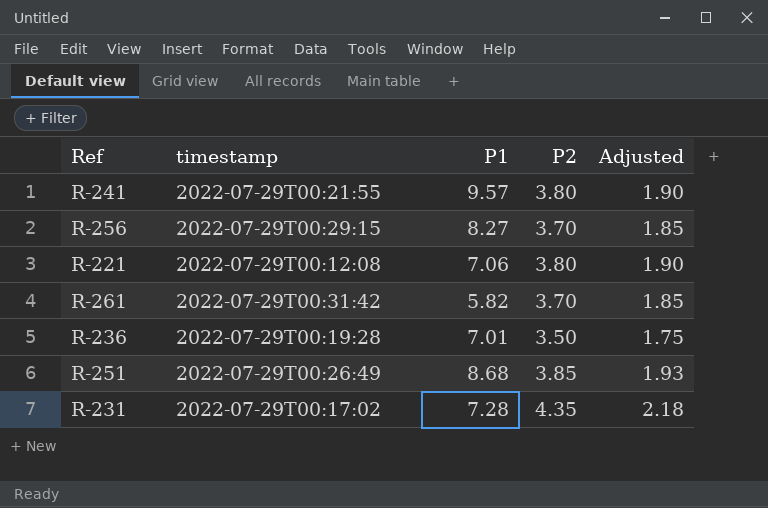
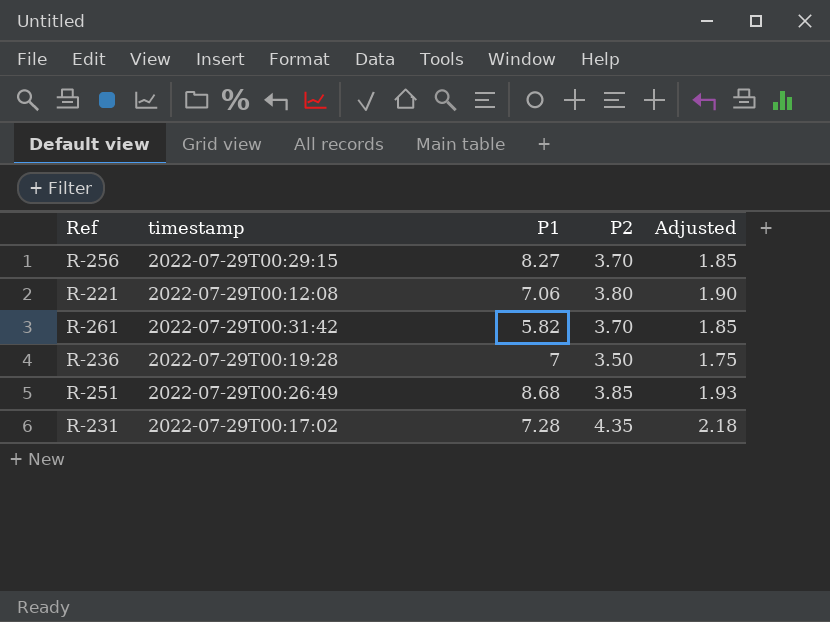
row R-241: 2022-07-29T00:21:55 | 9.57 | 3.80 | 1.90 -> none
R-236 | P1: 7.01 -> 7

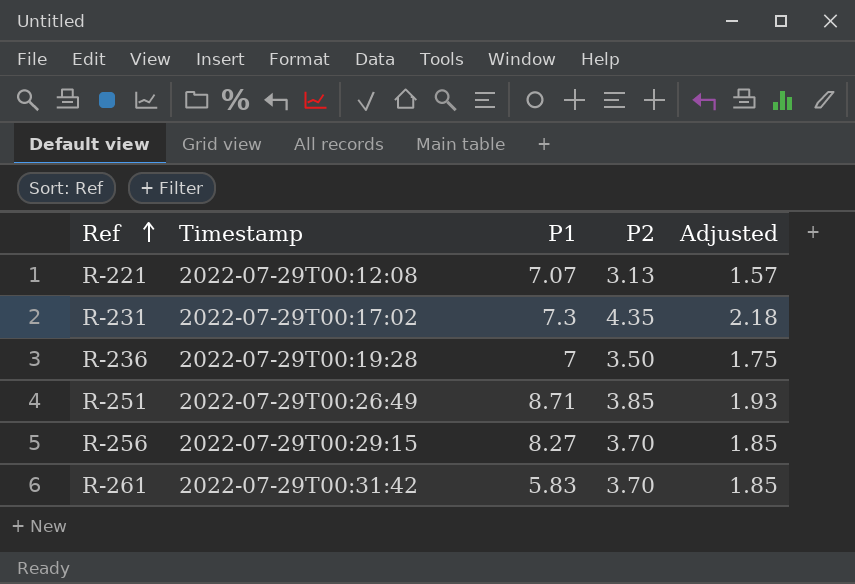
row order: none -> Ref ascending
column name: timestamp -> Timestamp
R-221 | P1: 7.06 -> 7.07
R-221 | P2: 3.80 -> 3.13
R-221 | Adjusted: 1.90 -> 1.57
R-231 | P1: 7.28 -> 7.3
R-251 | P1: 8.68 -> 8.71
R-261 | P1: 5.82 -> 5.83

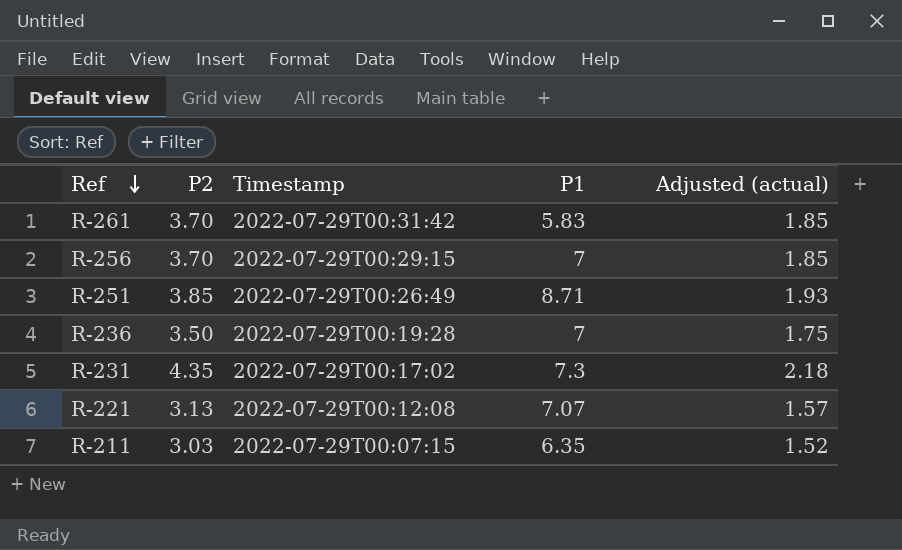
row order: Ref ascending -> Ref descending
column P2 | position: 4 -> 2
column name: Adjusted -> Adjusted (actual)
R-256 | P1: 8.27 -> 7
row R-211: none -> 3.03 | 2022-07-29T00:07:15 | 6.35 | 1.52

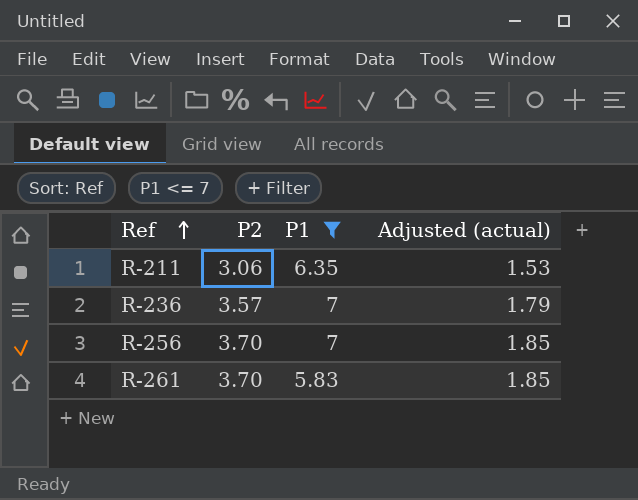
filter: none -> P1 <= 7
row order: Ref descending -> Ref ascending
column Timestamp | position: 3 -> none
R-211 | P2: 3.03 -> 3.06
R-211 | Adjusted (actual): 1.52 -> 1.53
R-236 | P2: 3.50 -> 3.57
R-236 | Adjusted (actual): 1.75 -> 1.79

